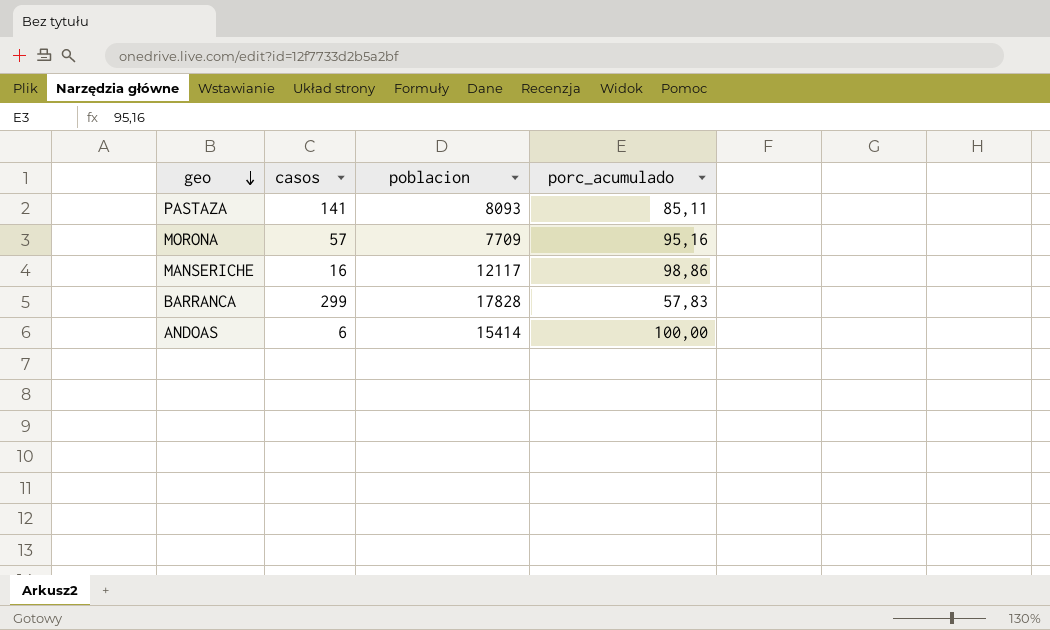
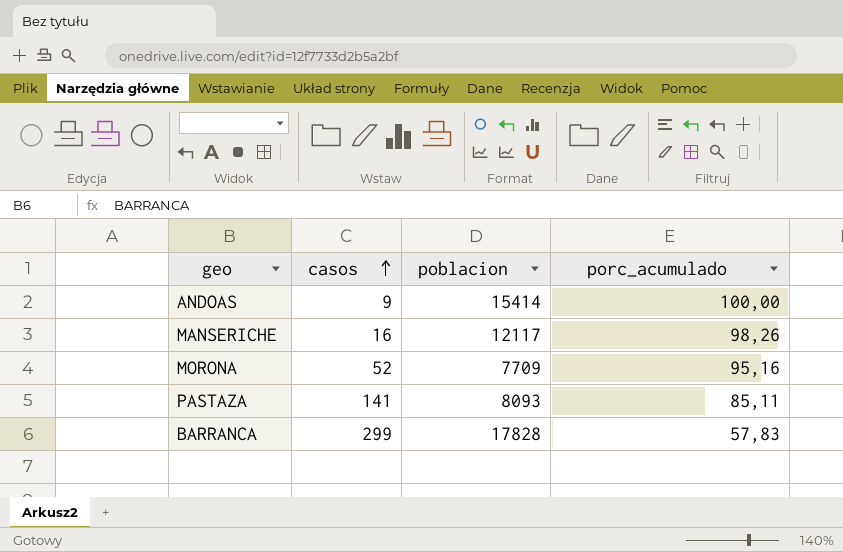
row order: geo descending -> casos ascending
ANDOAS | casos: 6 -> 9
MANSERICHE | porc_acumulado: 98,86 -> 98,26
MORONA | casos: 57 -> 52

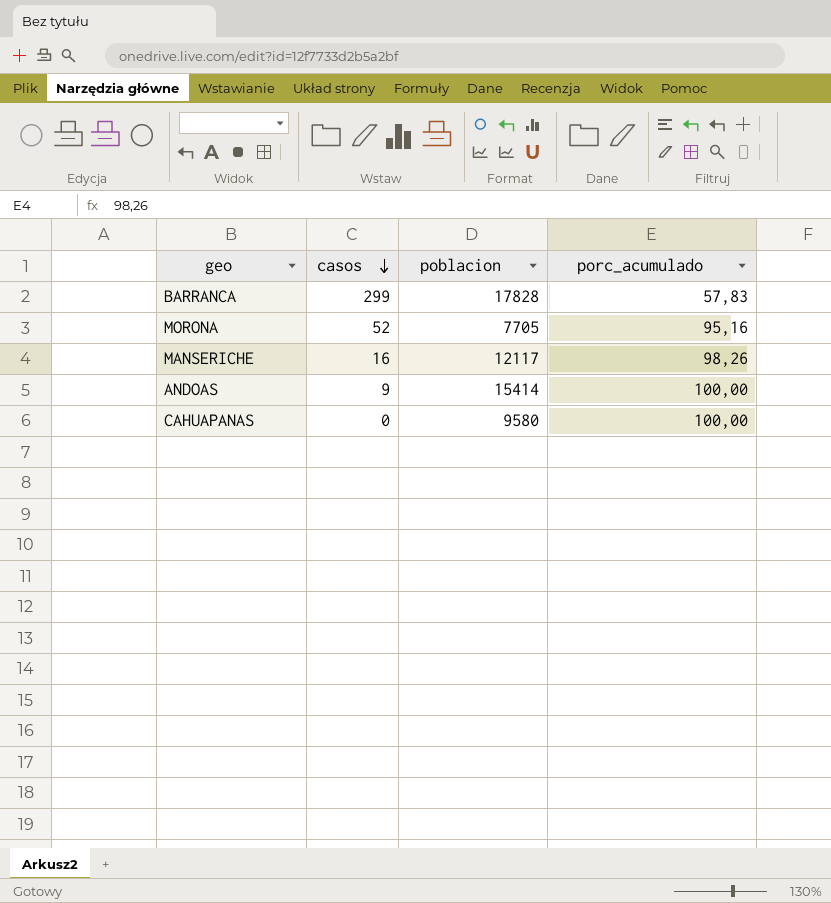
row order: casos ascending -> casos descending
row PASTAZA: 141 | 8093 | 85,11 -> none
MORONA | poblacion: 7709 -> 7705
row CAHUAPANAS: none -> 0 | 9580 | 100,00

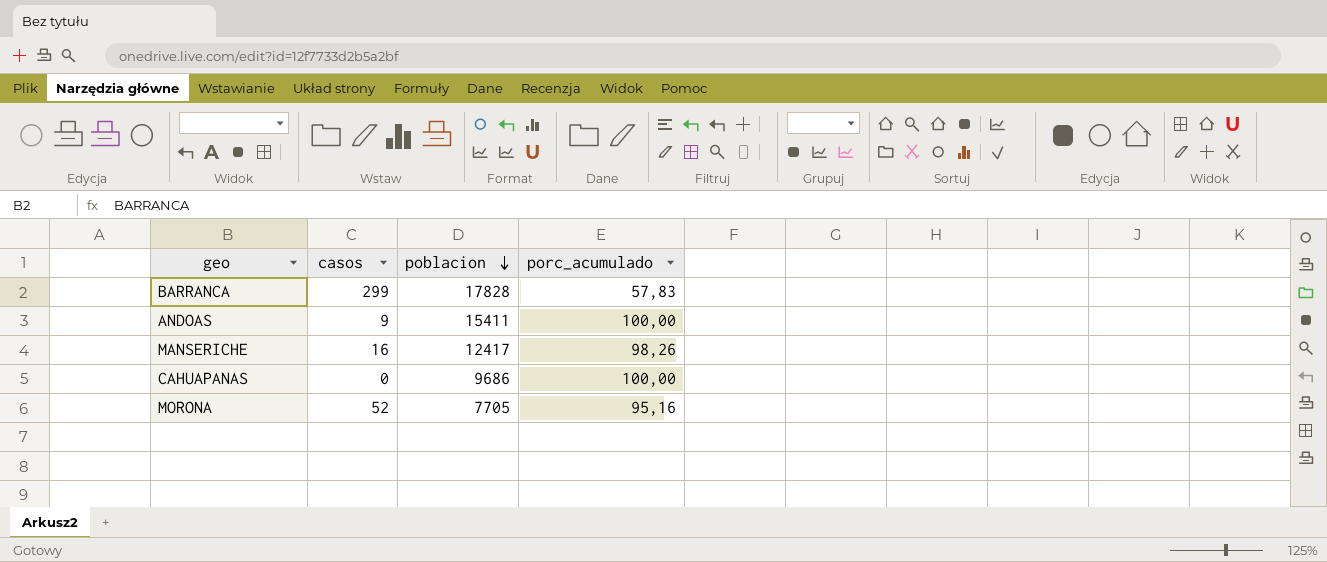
row order: casos descending -> poblacion descending
ANDOAS | poblacion: 15414 -> 15411
MANSERICHE | poblacion: 12117 -> 12417
CAHUAPANAS | poblacion: 9580 -> 9686

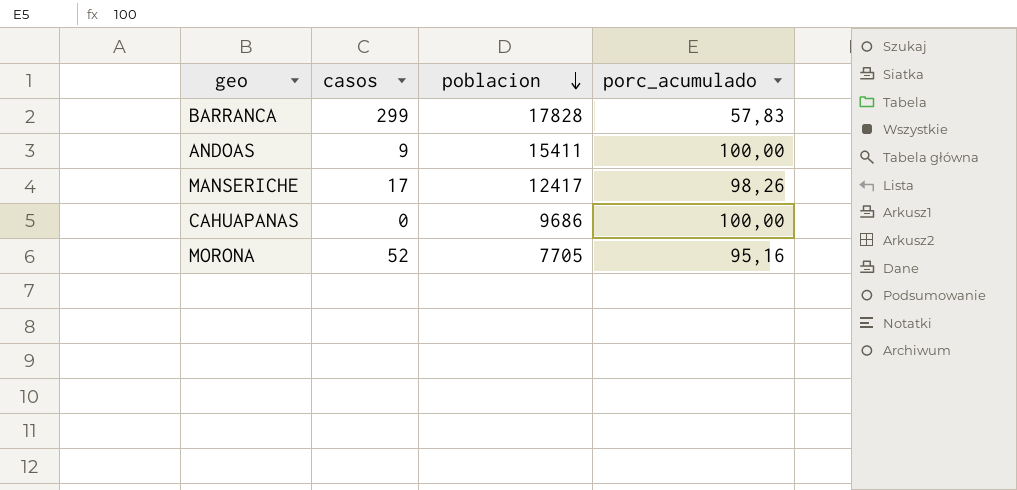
MANSERICHE | casos: 16 -> 17

